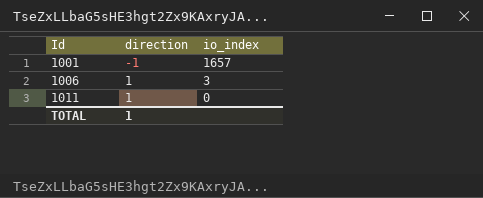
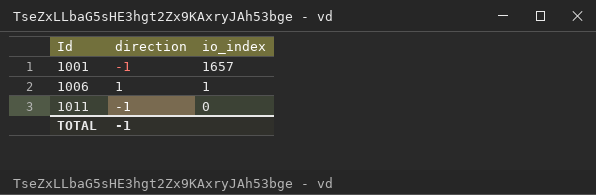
1006 | io_index: 3 -> 1
1011 | direction: 1 -> -1
TOTAL | direction: 1 -> -1

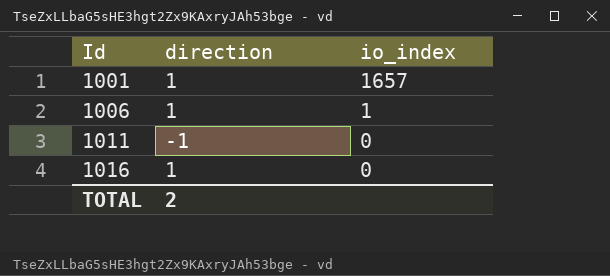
1001 | direction: -1 -> 1
row 1016: none -> 1 | 0
TOTAL | direction: -1 -> 2

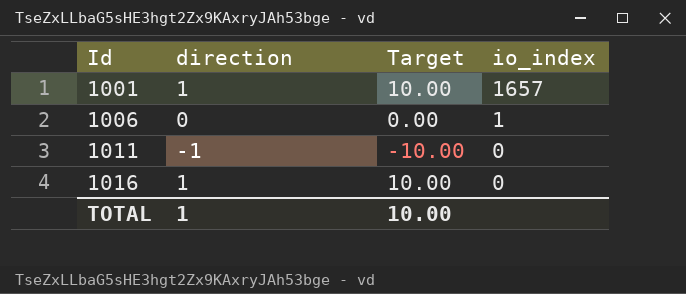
column Target | formula: none -> [direction] * 10
1006 | direction: 1 -> 0
TOTAL | direction: 2 -> 1

